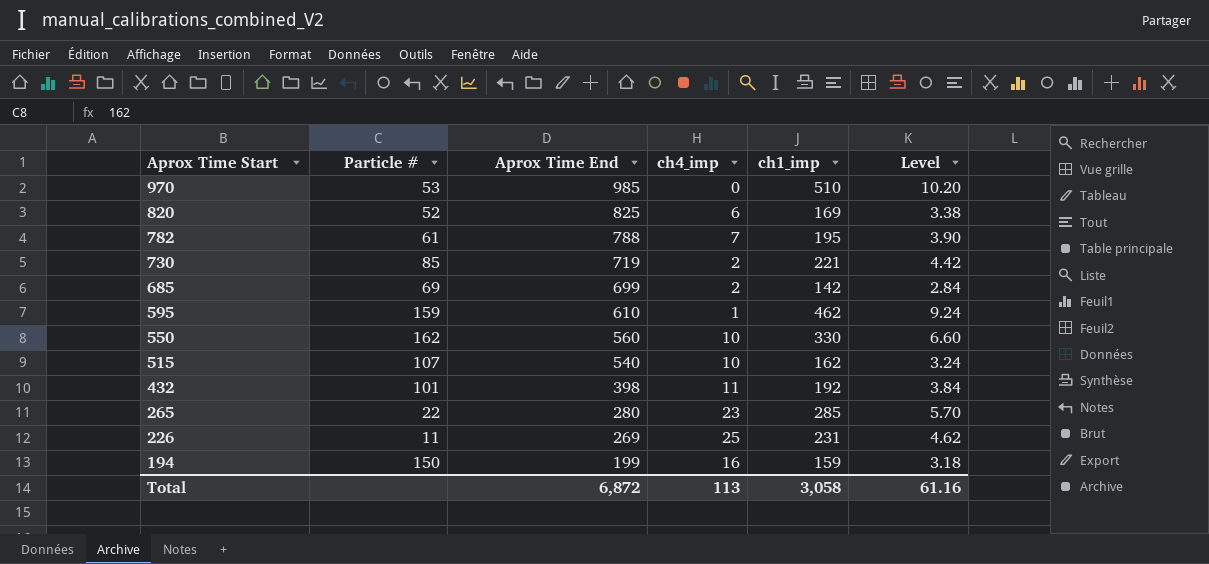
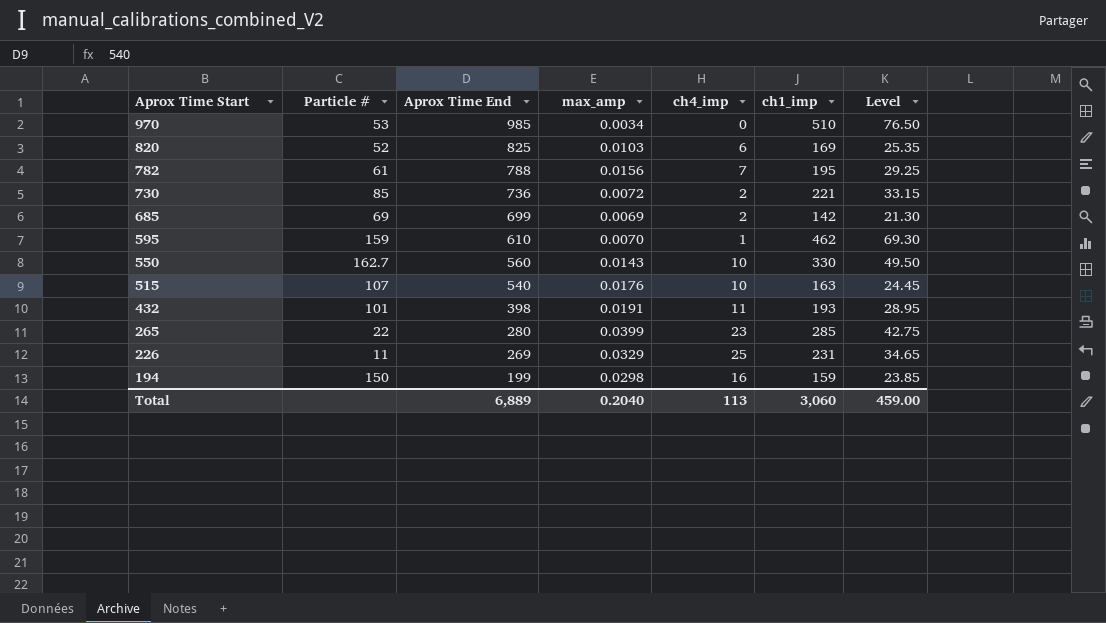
column max_amp | position: none -> 4
column Level | formula: [ch1_imp] * 0.02 -> [ch1_imp] * 0.15
730 | Aprox Time End: 719 -> 736
550 | Particle #: 162 -> 162.7
515 | ch1_imp: 162 -> 163
432 | ch1_imp: 192 -> 193
Total | Aprox Time End: 6,872 -> 6,889
Total | ch1_imp: 3,058 -> 3,060
Total | Level: 61.16 -> 459.00

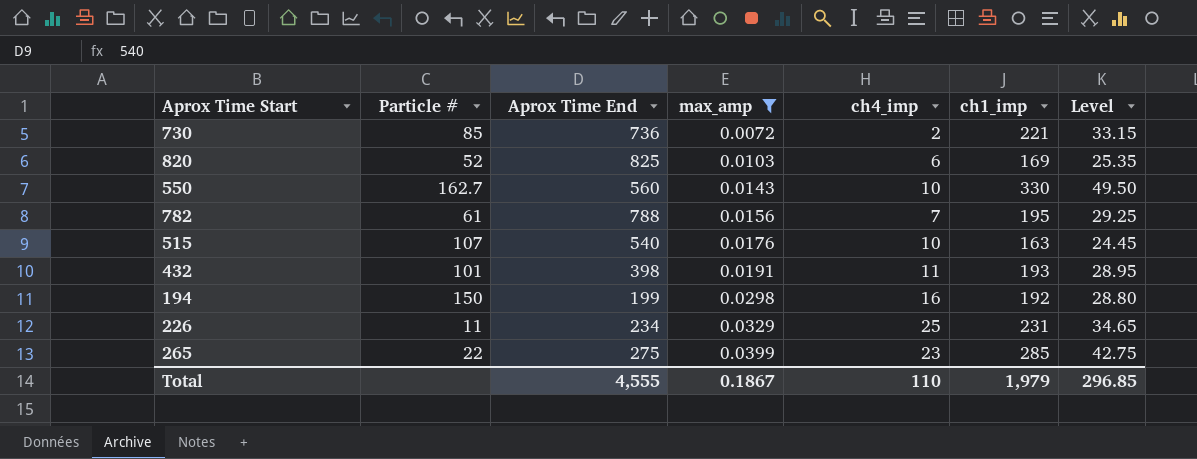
filter: none -> max_amp >= 0.0072
row order: Aprox Time Start descending -> max_amp ascending
194 | ch1_imp: 159 -> 192
194 | Level: 23.85 -> 28.80
226 | Aprox Time End: 269 -> 234
265 | Aprox Time End: 280 -> 275
Total | Aprox Time End: 6,889 -> 4,555
Total | max_amp: 0.2040 -> 0.1867
Total | ch4_imp: 113 -> 110
Total | ch1_imp: 3,060 -> 1,979
Total | Level: 459.00 -> 296.85

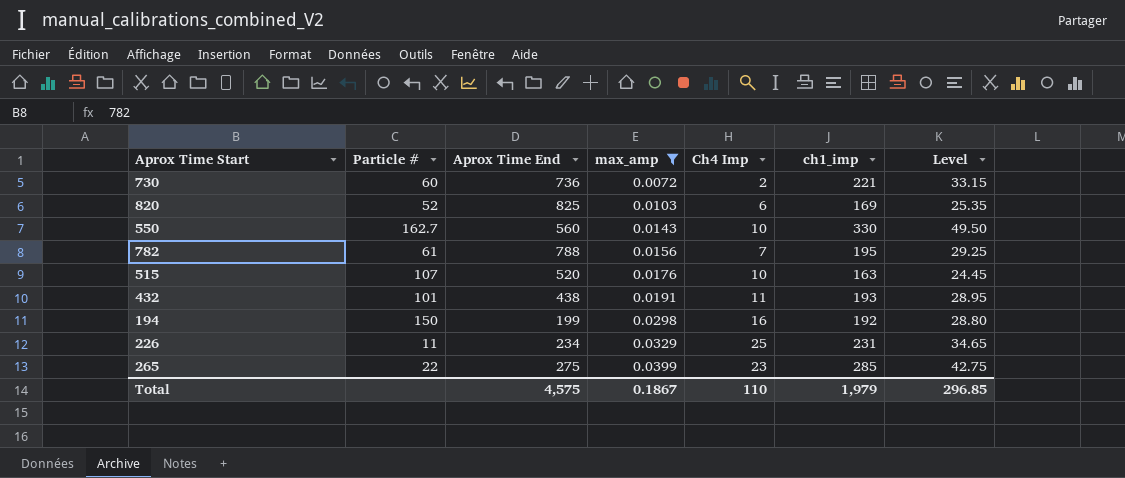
column name: ch4_imp -> Ch4 Imp
730 | Particle #: 85 -> 60
515 | Aprox Time End: 540 -> 520
432 | Aprox Time End: 398 -> 438
Total | Aprox Time End: 4,555 -> 4,575

